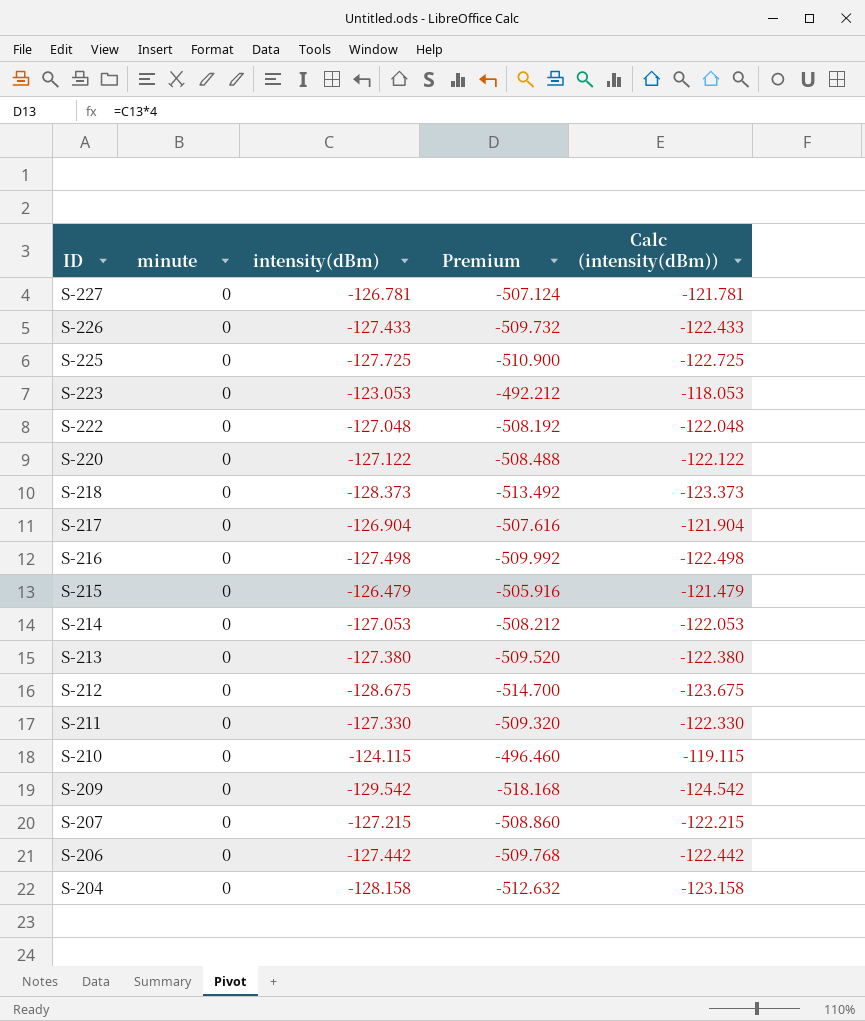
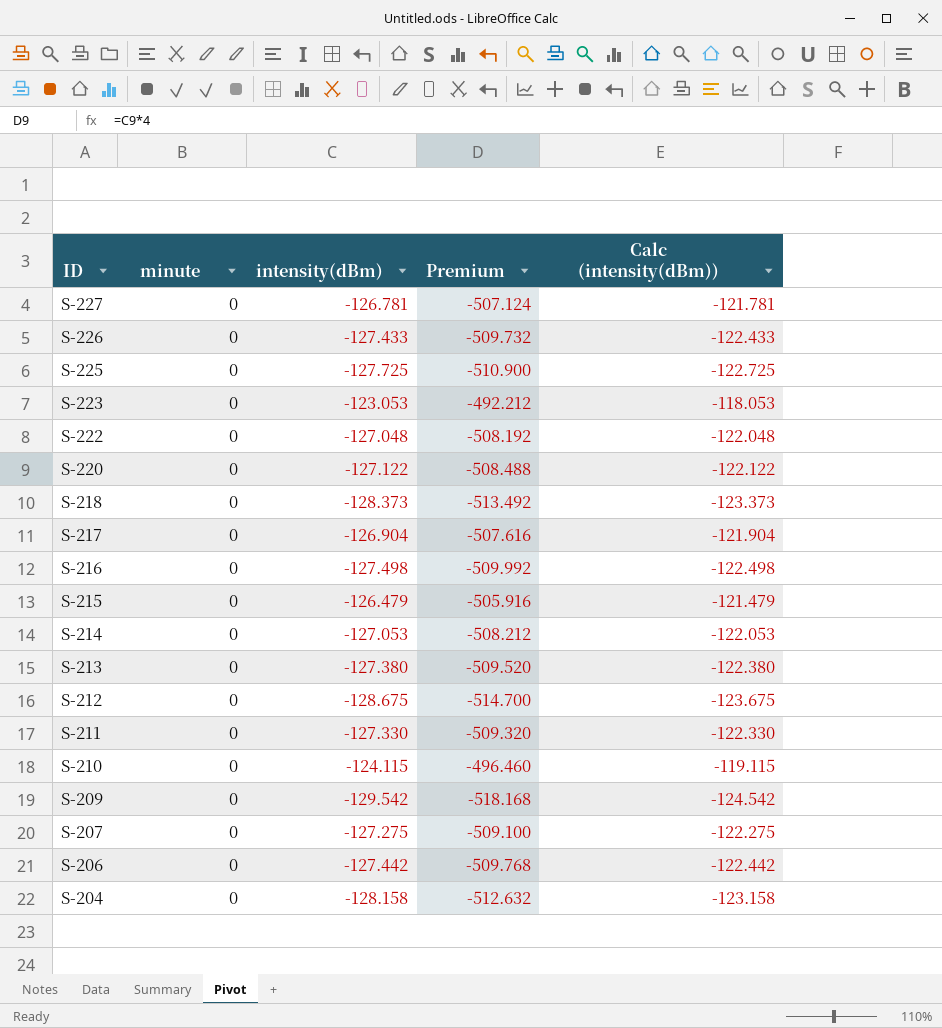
S-207 | intensity(dBm): -127.215 -> -127.275
S-207 | Premium: -508.860 -> -509.100
S-207 | Calc (intensity(dBm)): -122.215 -> -122.275

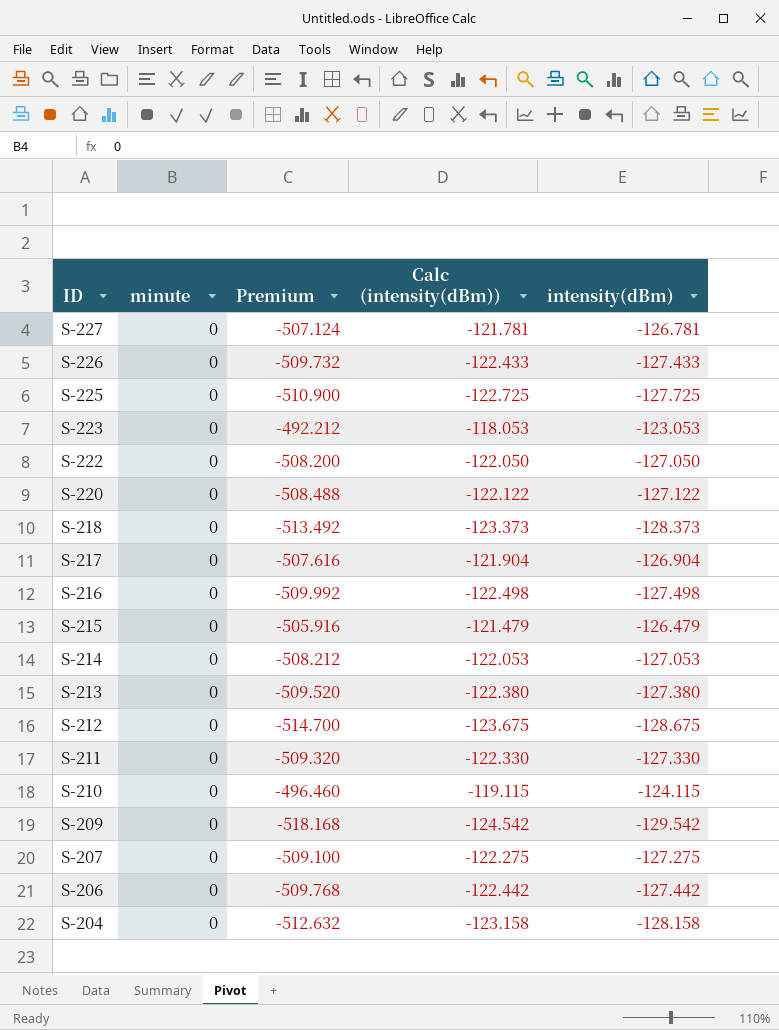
column intensity(dBm) | position: 3 -> 5
S-222 | Premium: -508.192 -> -508.200
S-222 | Calc (intensity(dBm)): -122.048 -> -122.050
S-222 | intensity(dBm): -127.048 -> -127.050

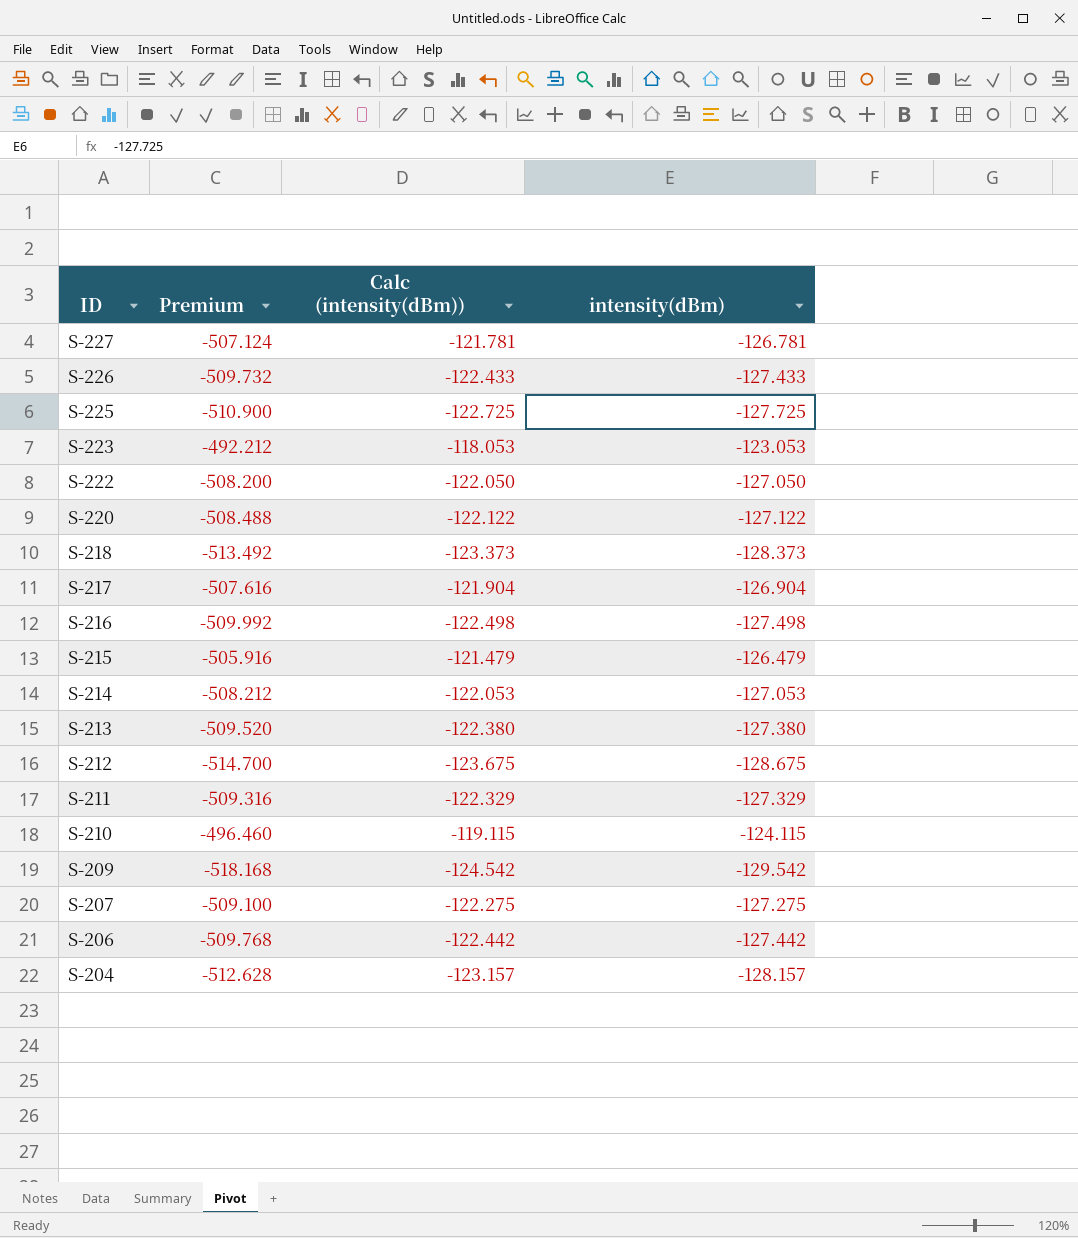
column minute | position: 2 -> none
S-211 | Premium: -509.320 -> -509.316
S-211 | Calc (intensity(dBm)): -122.330 -> -122.329
S-211 | intensity(dBm): -127.330 -> -127.329
S-204 | Premium: -512.632 -> -512.628
S-204 | Calc (intensity(dBm)): -123.158 -> -123.157
S-204 | intensity(dBm): -128.158 -> -128.157

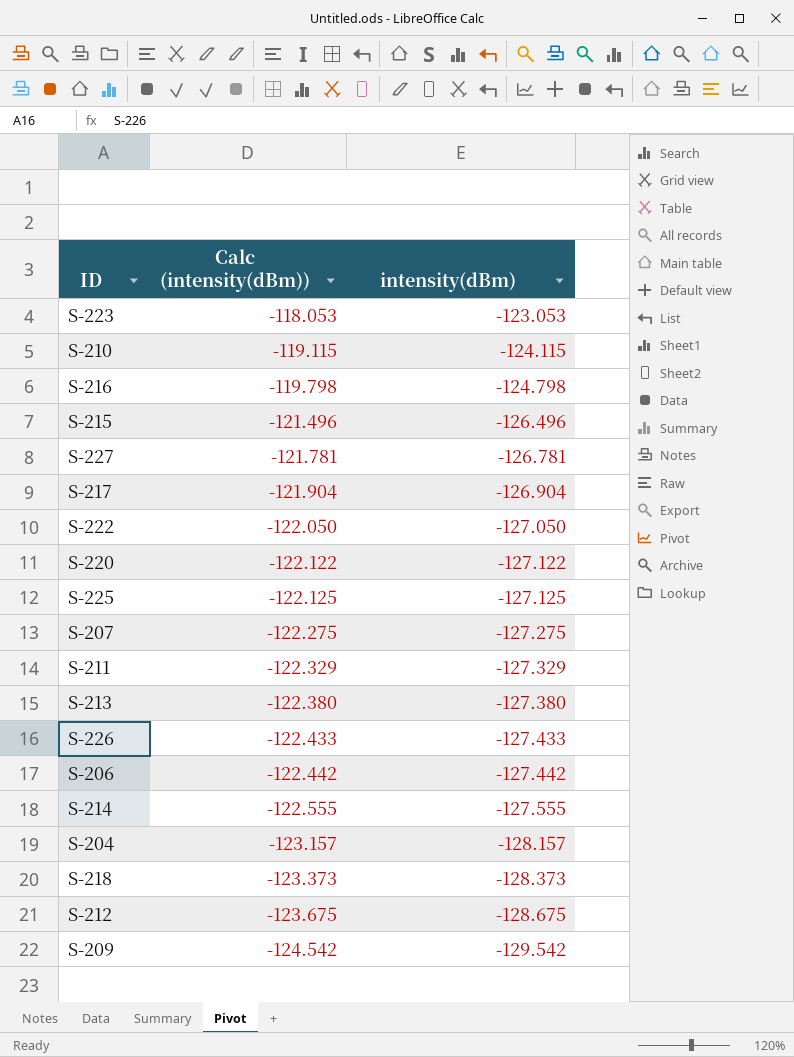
row order: ID descending -> Calc (intensity(dBm)) descending
column Premium | formula: [intensity(dBm)] * 4 -> none
S-216 | Calc (intensity(dBm)): -122.498 -> -119.798
S-216 | intensity(dBm): -127.498 -> -124.798
S-215 | Calc (intensity(dBm)): -121.479 -> -121.496
S-215 | intensity(dBm): -126.479 -> -126.496
S-225 | Calc (intensity(dBm)): -122.725 -> -122.125
S-225 | intensity(dBm): -127.725 -> -127.125
S-214 | Calc (intensity(dBm)): -122.053 -> -122.555
S-214 | intensity(dBm): -127.053 -> -127.555

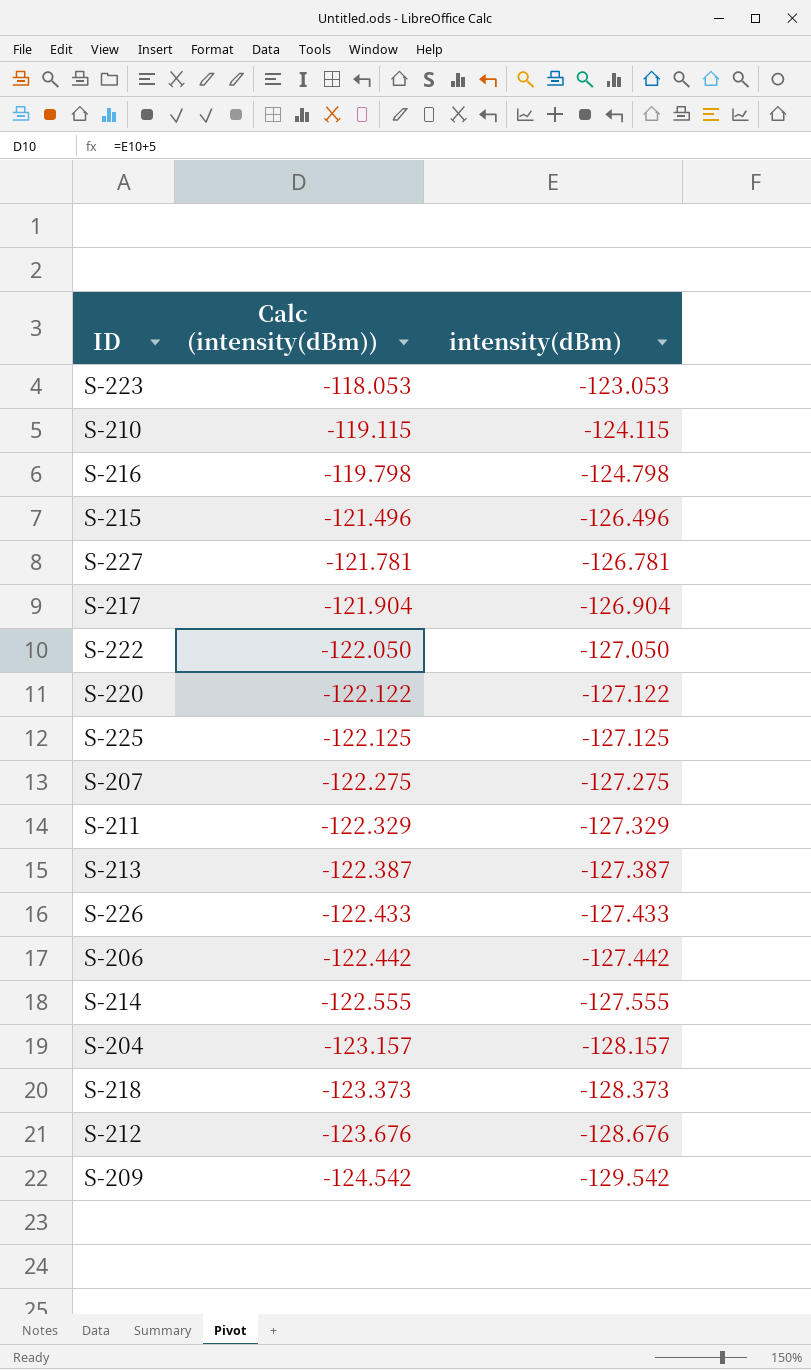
S-213 | Calc (intensity(dBm)): -122.380 -> -122.387
S-213 | intensity(dBm): -127.380 -> -127.387
S-212 | Calc (intensity(dBm)): -123.675 -> -123.676
S-212 | intensity(dBm): -128.675 -> -128.676

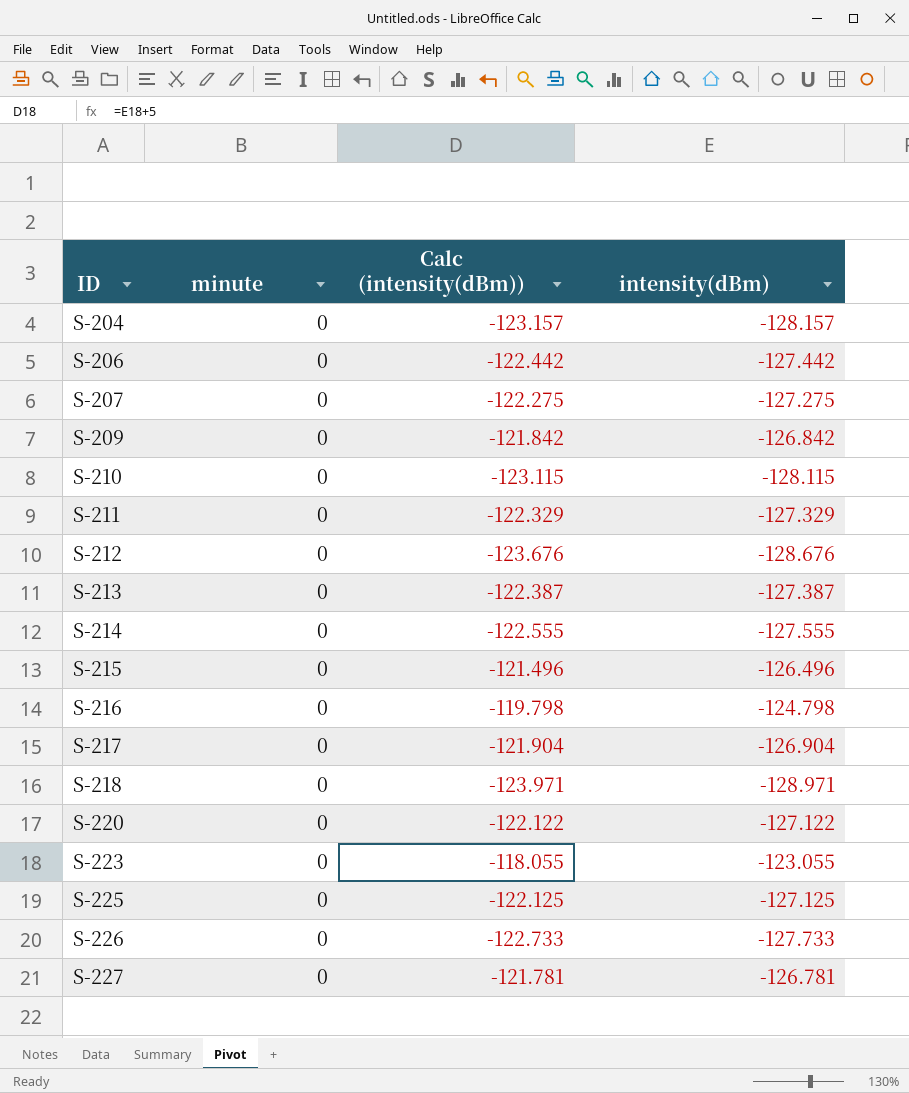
row order: Calc (intensity(dBm)) descending -> ID ascending
column minute | position: none -> 2
row S-222: -122.050 | -127.050 -> none
S-209 | Calc (intensity(dBm)): -124.542 -> -121.842
S-209 | intensity(dBm): -129.542 -> -126.842
S-210 | Calc (intensity(dBm)): -119.115 -> -123.115
S-210 | intensity(dBm): -124.115 -> -128.115
S-218 | Calc (intensity(dBm)): -123.373 -> -123.971
S-218 | intensity(dBm): -128.373 -> -128.971
S-223 | Calc (intensity(dBm)): -118.053 -> -118.055
S-223 | intensity(dBm): -123.053 -> -123.055
S-226 | Calc (intensity(dBm)): -122.433 -> -122.733
S-226 | intensity(dBm): -127.433 -> -127.733

